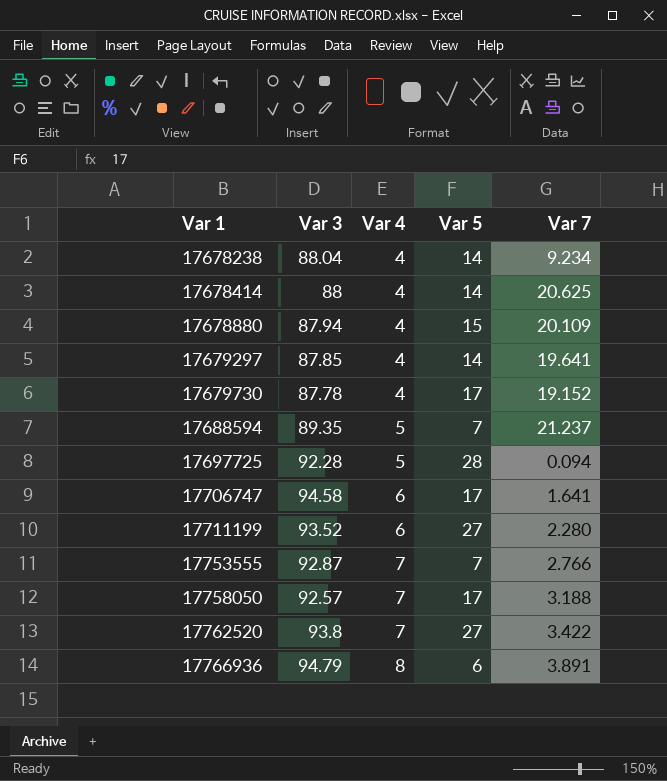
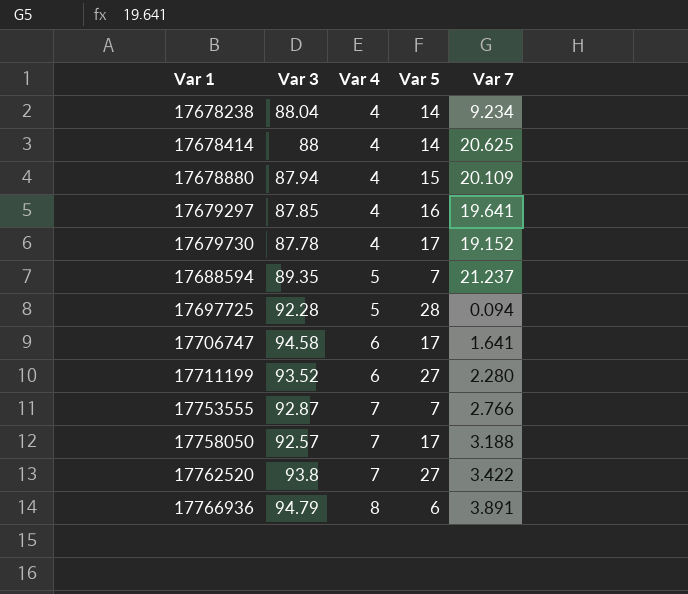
17679297 | Var 5: 14 -> 16

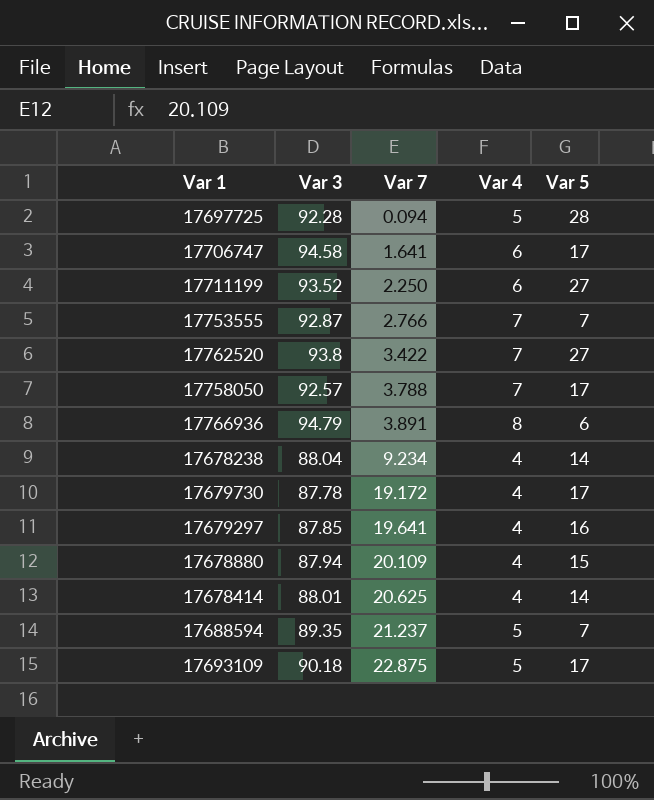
row order: Var 1 ascending -> Var 7 ascending
column Var 7 | position: 5 -> 3
17711199 | Var 7: 2.280 -> 2.250
17758050 | Var 7: 3.188 -> 3.788
17679730 | Var 7: 19.152 -> 19.172
17678414 | Var 3: 88 -> 88.01
row 17693109: none -> 90.18 | 22.875 | 5 | 17

